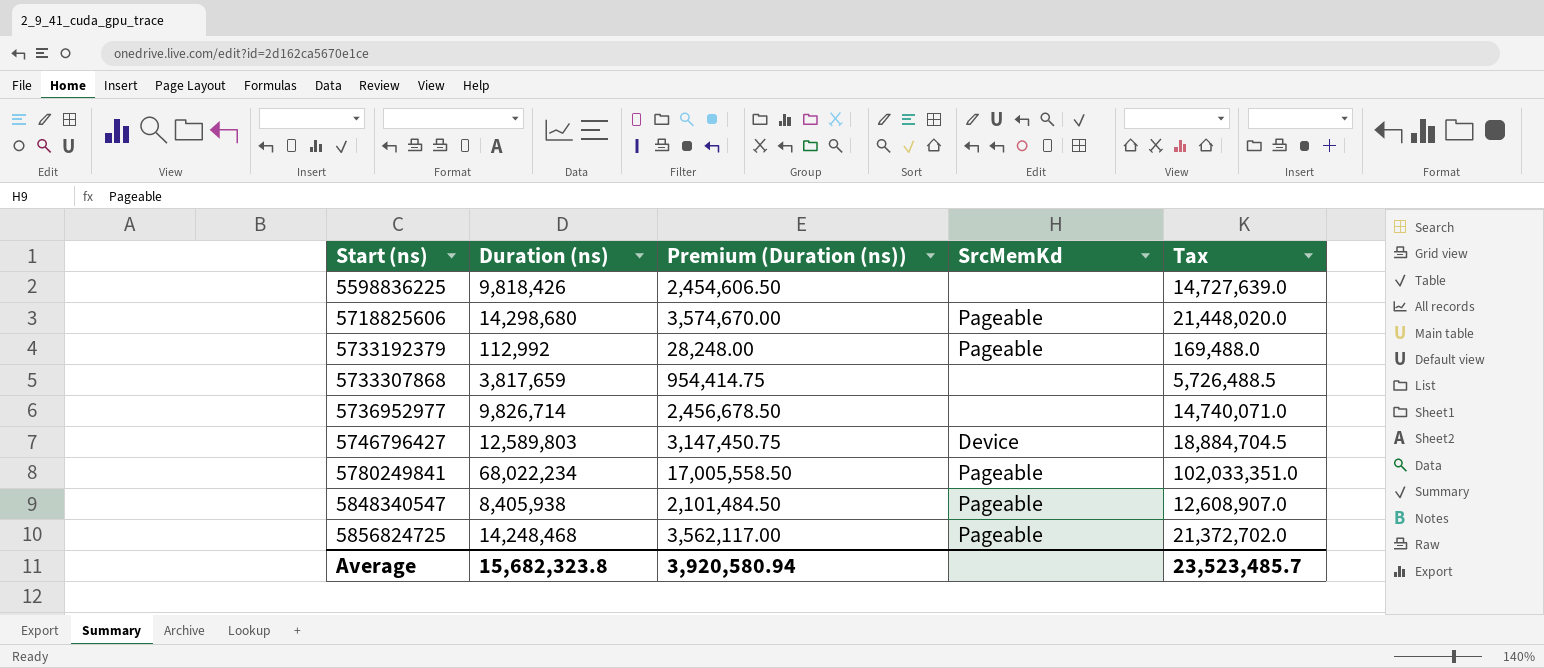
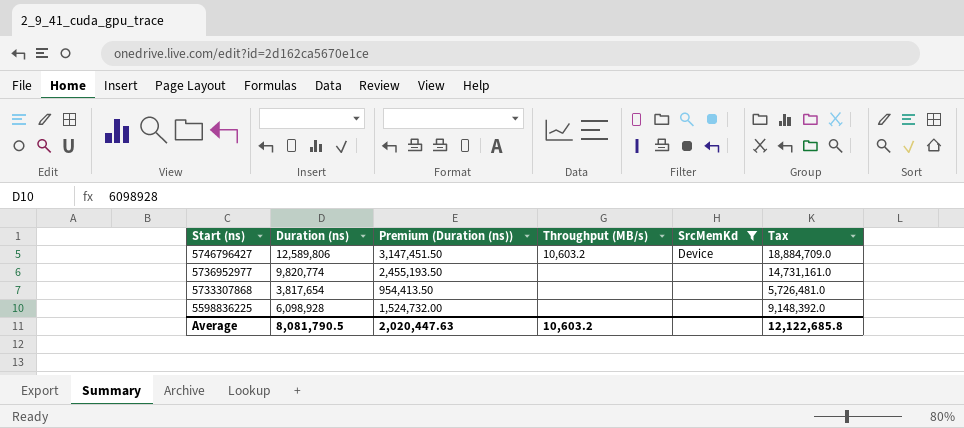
filter: none -> SrcMemKd != Pageable
row order: Start (ns) ascending -> Start (ns) descending
column Throughput (MB/s) | position: none -> 4
5746796427 | Duration (ns): 12,589,803 -> 12,589,806
5746796427 | Premium (Duration (ns)): 3,147,450.75 -> 3,147,451.50
5746796427 | Tax: 18,884,704.5 -> 18,884,709.0
5736952977 | Duration (ns): 9,826,714 -> 9,820,774
5736952977 | Premium (Duration (ns)): 2,456,678.50 -> 2,455,193.50
5736952977 | Tax: 14,740,071.0 -> 14,731,161.0
5733307868 | Duration (ns): 3,817,659 -> 3,817,654
5733307868 | Premium (Duration (ns)): 954,414.75 -> 954,413.50
5733307868 | Tax: 5,726,488.5 -> 5,726,481.0
5598836225 | Duration (ns): 9,818,426 -> 6,098,928
5598836225 | Premium (Duration (ns)): 2,454,606.50 -> 1,524,732.00
5598836225 | Tax: 14,727,639.0 -> 9,148,392.0
Average | Duration (ns): 15,682,323.8 -> 8,081,790.5
Average | Premium (Duration (ns)): 3,920,580.94 -> 2,020,447.63
Average | Tax: 23,523,485.7 -> 12,122,685.8

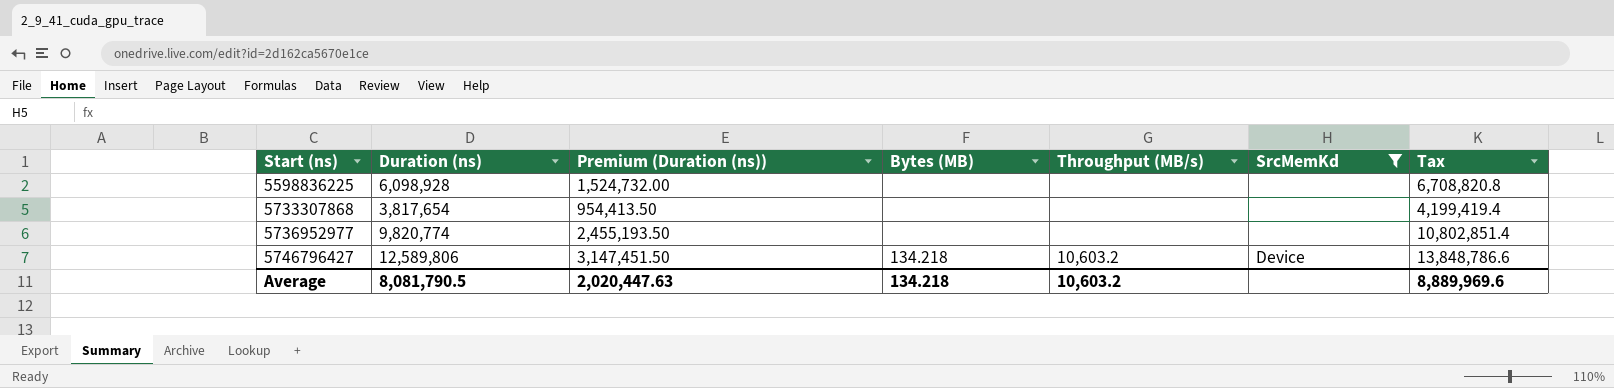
row order: Start (ns) descending -> Start (ns) ascending
column Bytes (MB) | position: none -> 4
column Tax | formula: [Duration (ns)] * 1.5 -> [Duration (ns)] * 1.1
Average | Tax: 12,122,685.8 -> 8,889,969.6

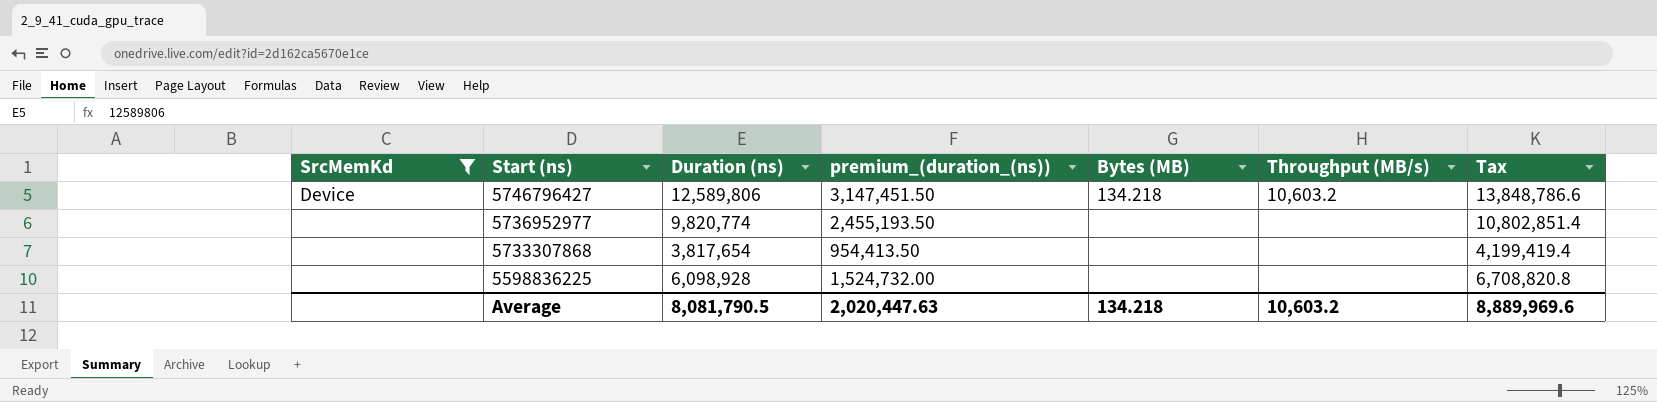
row order: Start (ns) ascending -> Start (ns) descending
column SrcMemKd | position: 6 -> 1
column name: Premium (Duration (ns)) -> premium_(duration_(ns))

